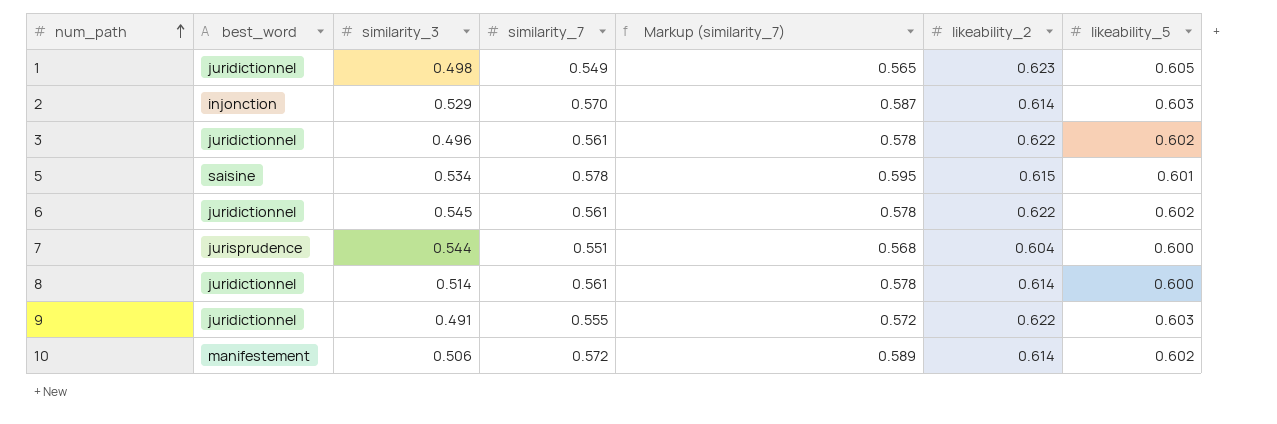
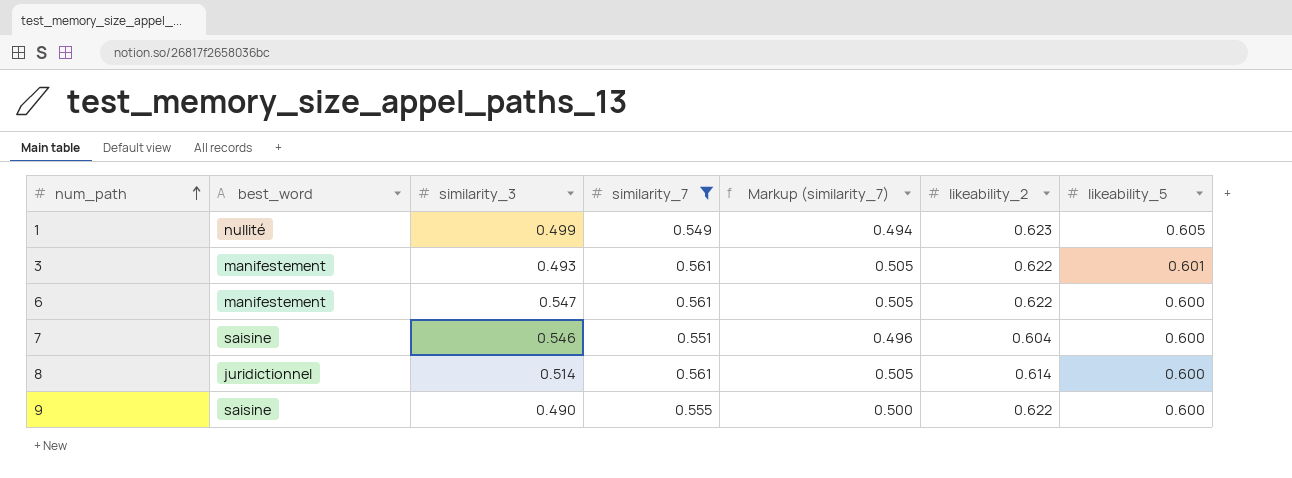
filter: none -> similarity_7 <= 0.561
column Markup (similarity_7) | formula: [similarity_7] * 1.03 -> [similarity_7] * 0.9
1 | best_word: juridictionnel -> nullité
1 | similarity_3: 0.498 -> 0.499
3 | best_word: juridictionnel -> manifestement
3 | similarity_3: 0.496 -> 0.493
3 | likeability_5: 0.602 -> 0.601
6 | best_word: juridictionnel -> manifestement
6 | similarity_3: 0.545 -> 0.547
6 | likeability_5: 0.602 -> 0.600
7 | best_word: jurisprudence -> saisine
7 | similarity_3: 0.544 -> 0.546
9 | best_word: juridictionnel -> saisine
9 | similarity_3: 0.491 -> 0.490
9 | likeability_5: 0.603 -> 0.600

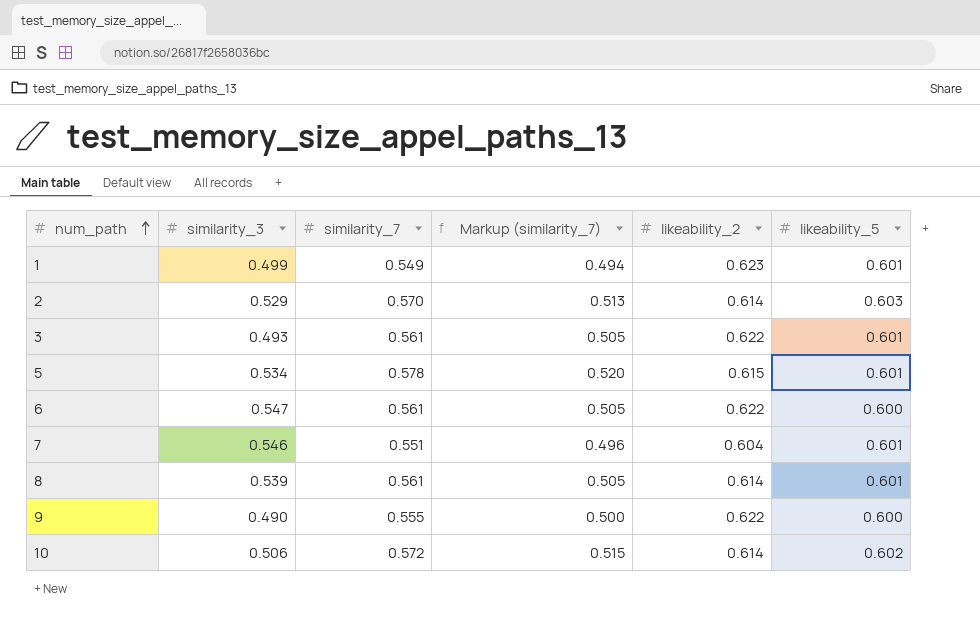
filter: similarity_7 <= 0.561 -> none
column best_word | position: 2 -> none
1 | likeability_5: 0.605 -> 0.601
7 | likeability_5: 0.600 -> 0.601
8 | similarity_3: 0.514 -> 0.539
8 | likeability_5: 0.600 -> 0.601

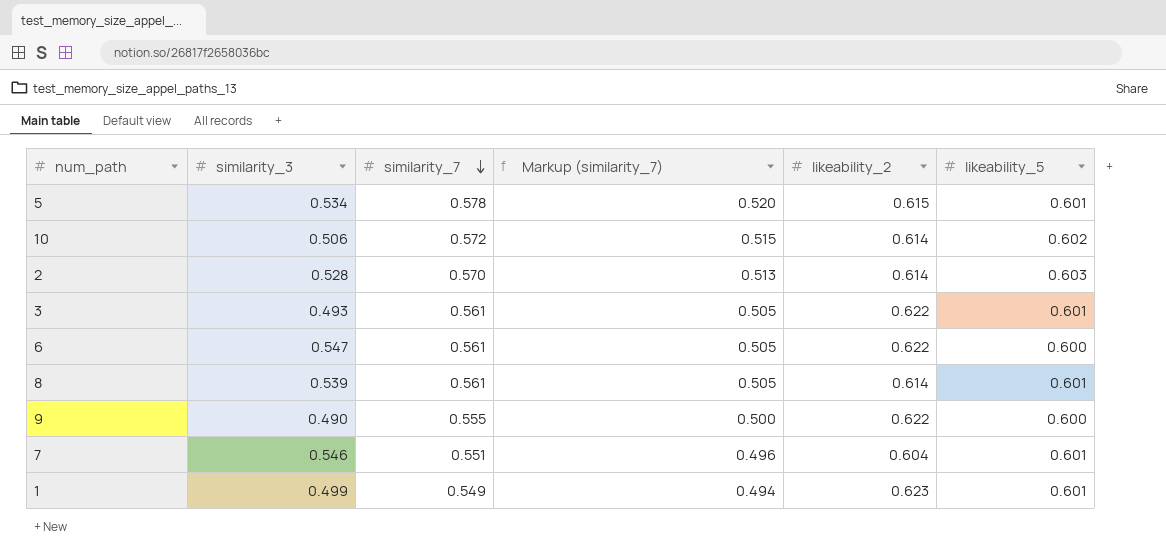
row order: num_path ascending -> similarity_7 descending
2 | similarity_3: 0.529 -> 0.528

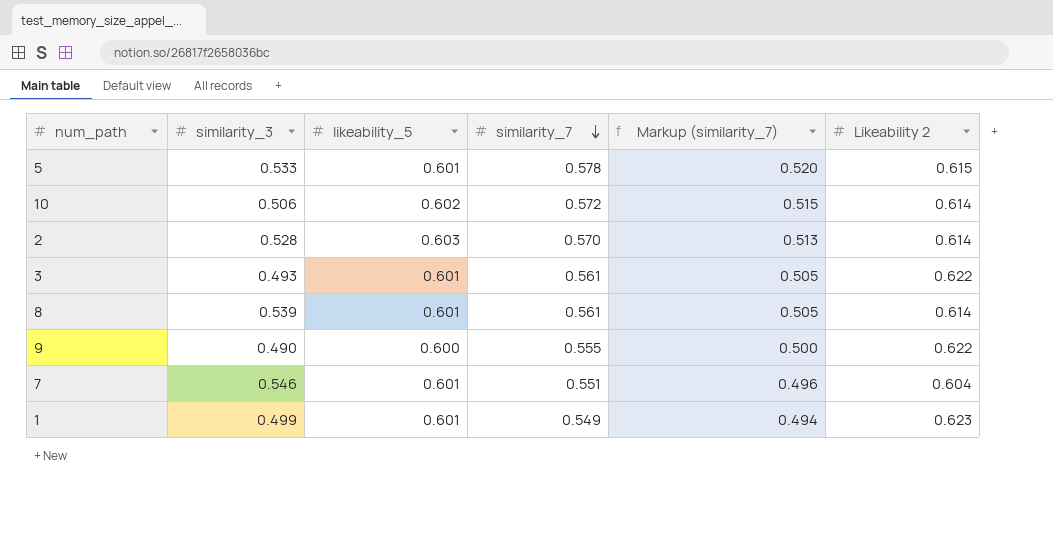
column likeability_5 | position: 6 -> 3
column name: likeability_2 -> Likeability 2
row 6: 0.547 | 0.561 | 0.505 | 0.622 | 0.600 -> none
5 | similarity_3: 0.534 -> 0.533

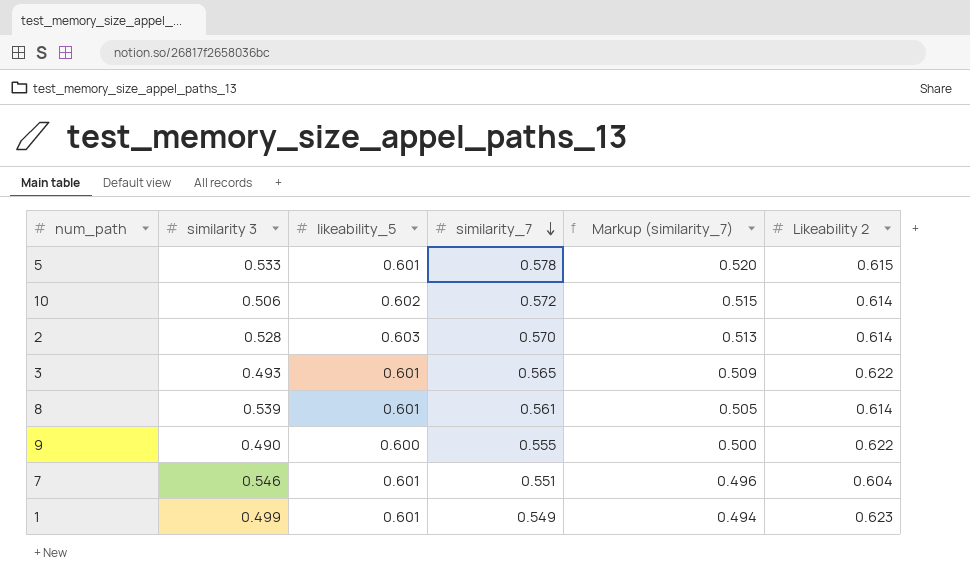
column name: similarity_3 -> similarity 3
3 | similarity_7: 0.561 -> 0.565
3 | Markup (similarity_7): 0.505 -> 0.509

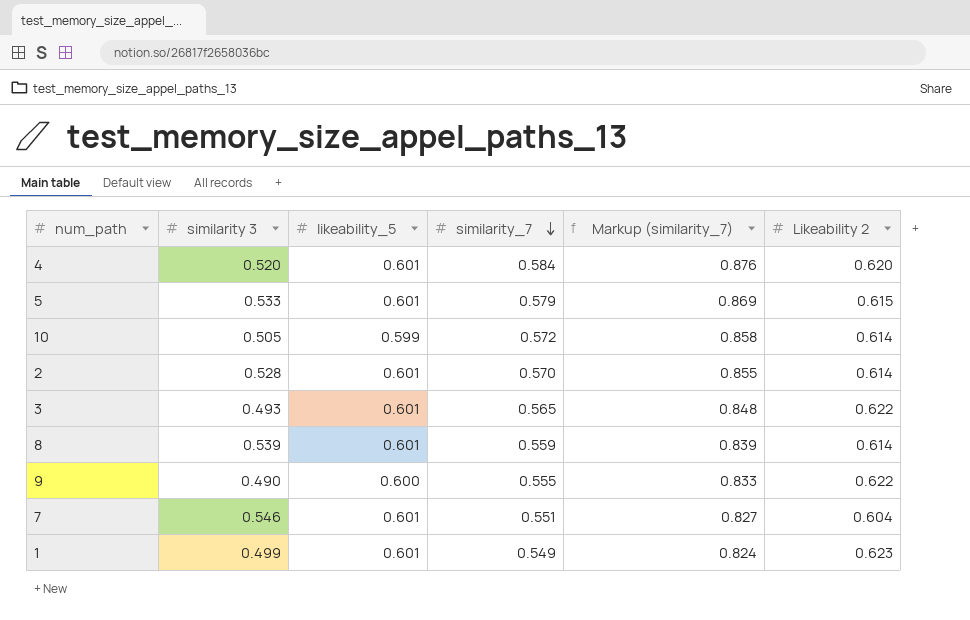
column Markup (similarity_7) | formula: [similarity_7] * 0.9 -> [similarity_7] * 1.5
row 4: none -> 0.520 | 0.601 | 0.584 | 0.876 | 0.620
5 | similarity_7: 0.578 -> 0.579
10 | similarity 3: 0.506 -> 0.505
10 | likeability_5: 0.602 -> 0.599
2 | likeability_5: 0.603 -> 0.601
8 | similarity_7: 0.561 -> 0.559

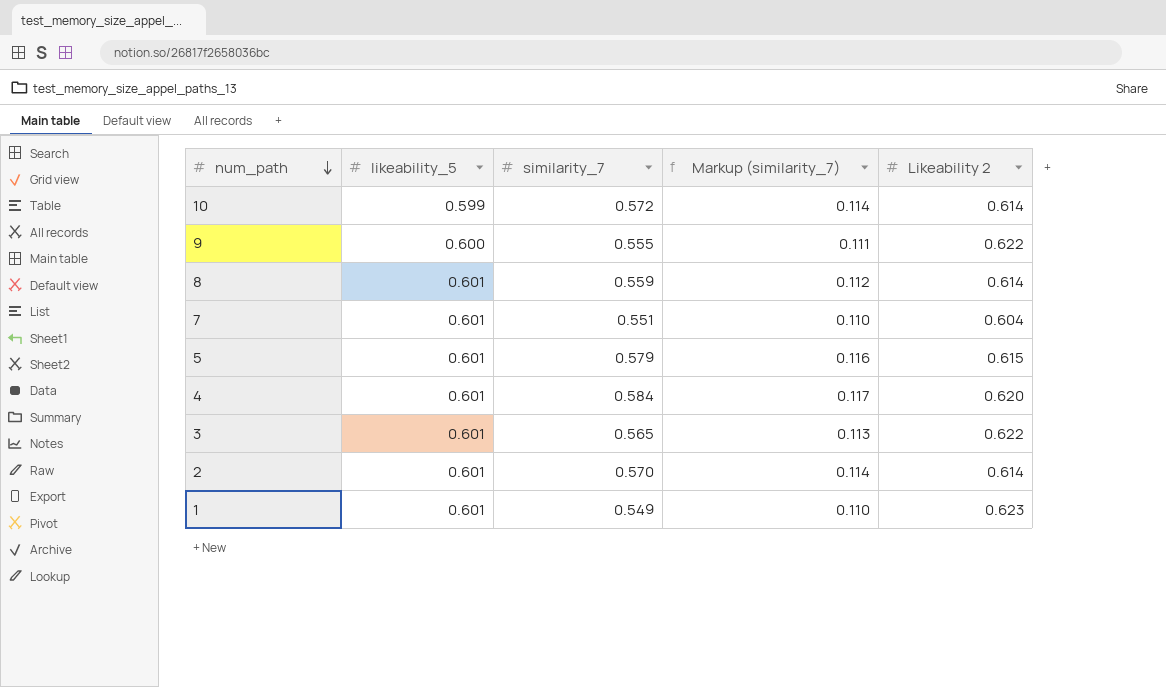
row order: similarity_7 descending -> num_path descending
column similarity 3 | position: 2 -> none
column Markup (similarity_7) | formula: [similarity_7] * 1.5 -> [similarity_7] * 0.2

